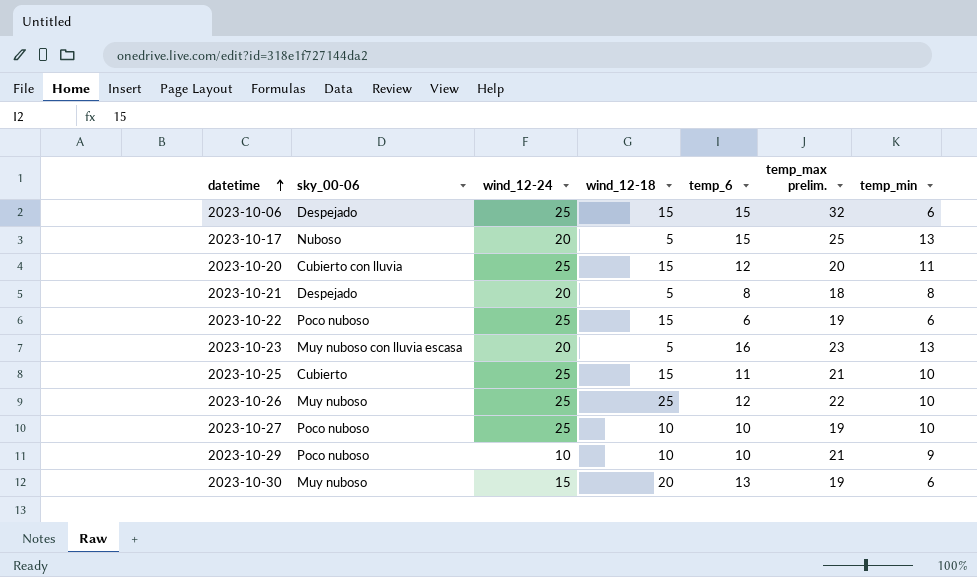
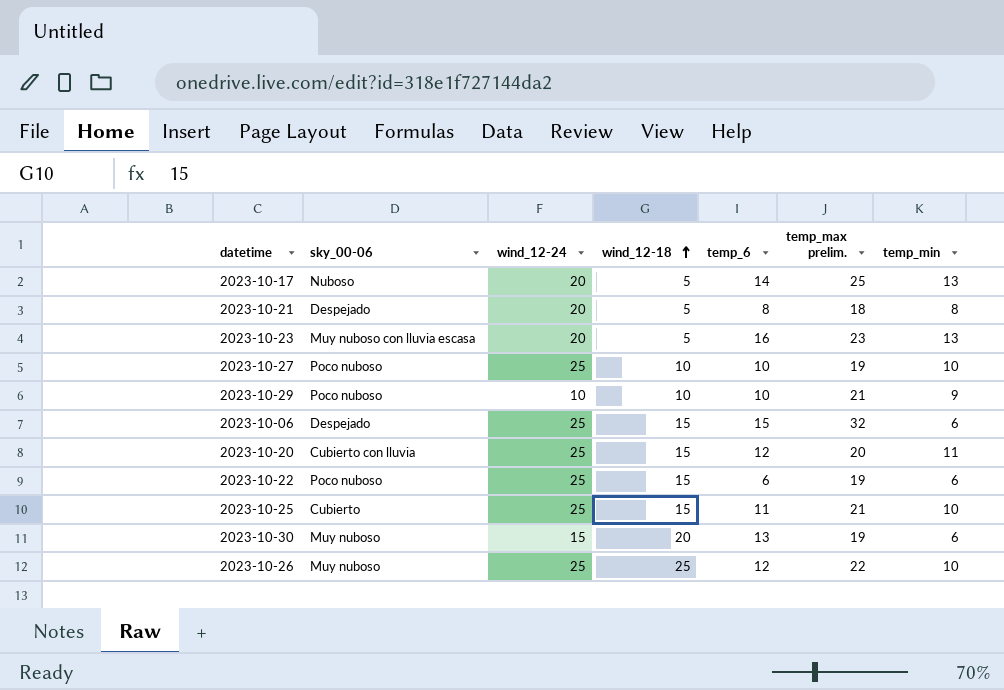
row order: datetime ascending -> wind_12-18 ascending
2023-10-17 | temp_6: 15 -> 14

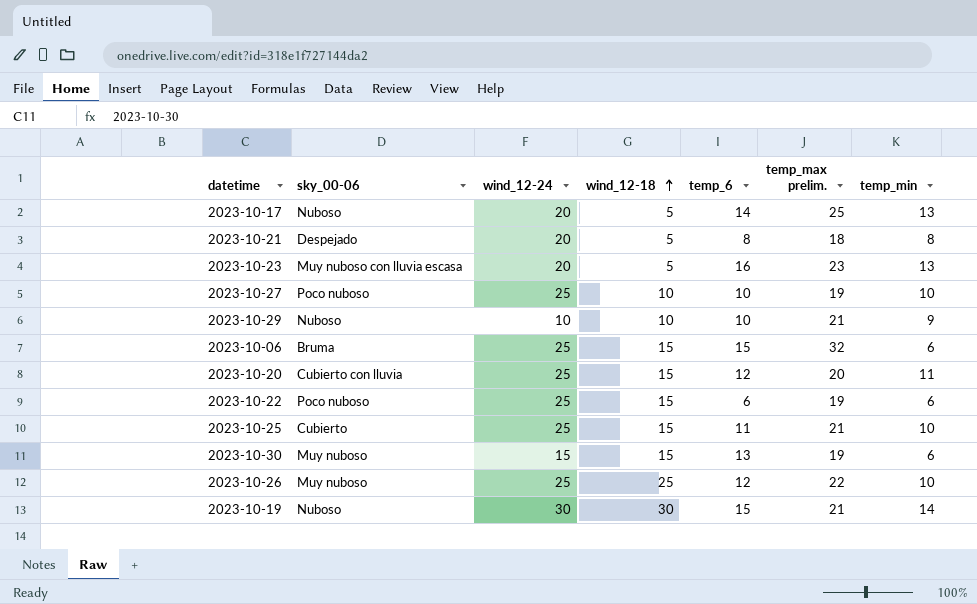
2023-10-29 | sky_00-06: Poco nuboso -> Nuboso
2023-10-06 | sky_00-06: Despejado -> Bruma
2023-10-30 | wind_12-18: 20 -> 15
row 2023-10-19: none -> Nuboso | 30 | 30 | 15 | 21 | 14

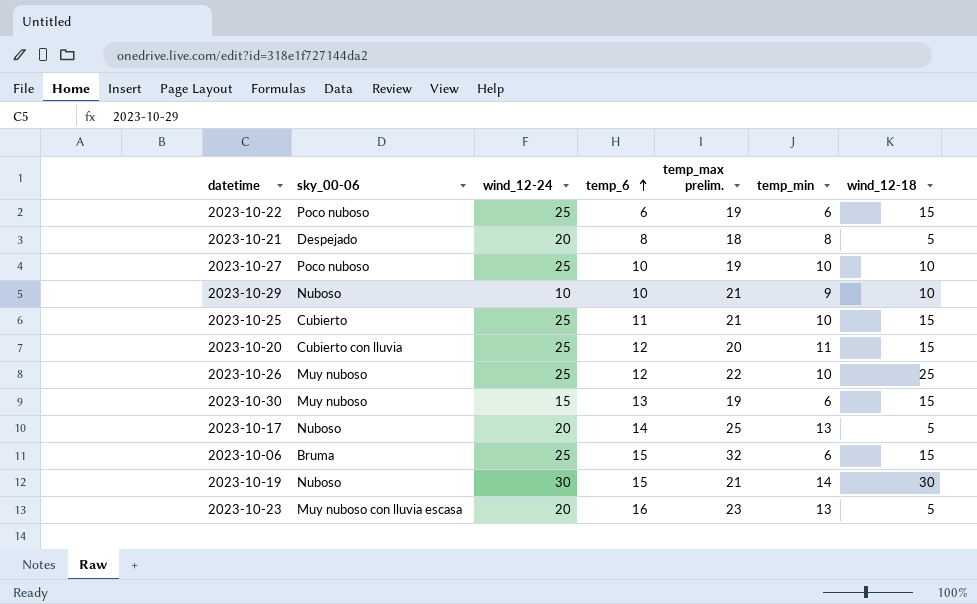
row order: wind_12-18 ascending -> temp_6 ascending
column wind_12-18 | position: 4 -> 7

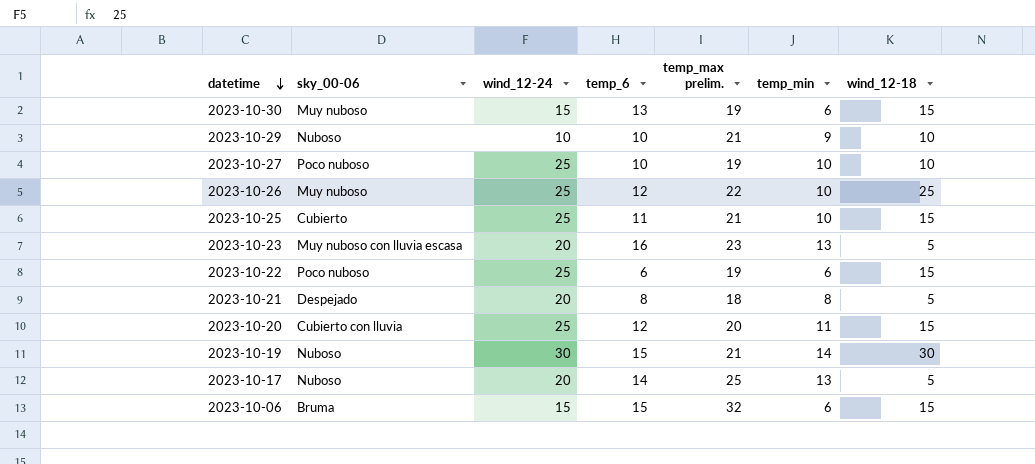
row order: temp_6 ascending -> datetime descending
2023-10-06 | wind_12-24: 25 -> 15

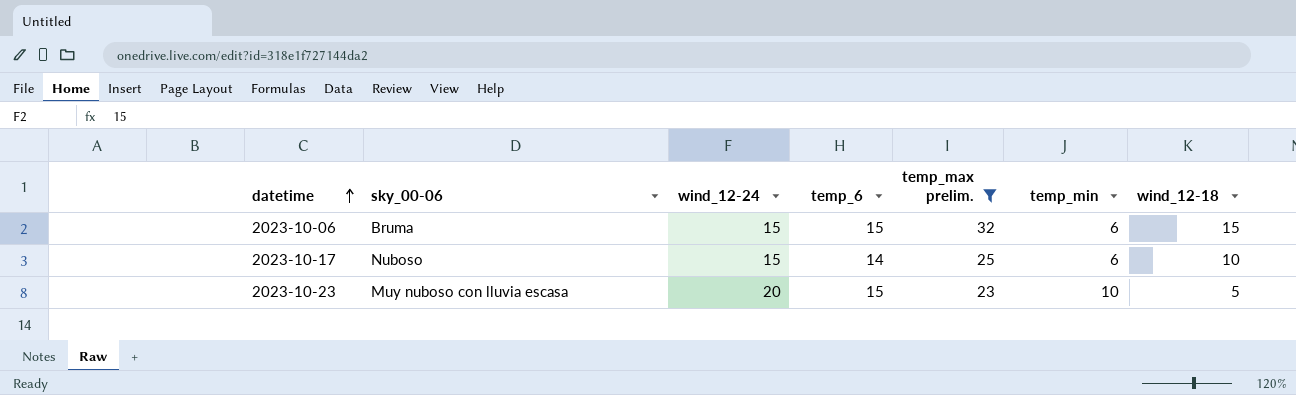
filter: none -> temp_max prelim. >= 23
row order: datetime descending -> datetime ascending
2023-10-17 | wind_12-24: 20 -> 15
2023-10-17 | temp_min: 13 -> 6
2023-10-17 | wind_12-18: 5 -> 10
2023-10-23 | temp_6: 16 -> 15
2023-10-23 | temp_min: 13 -> 10

